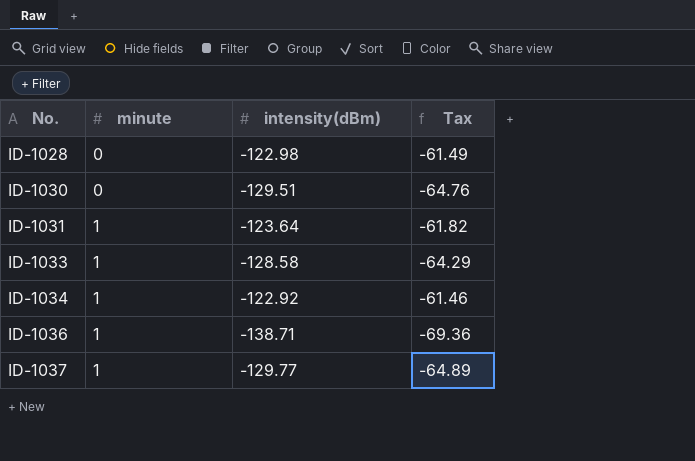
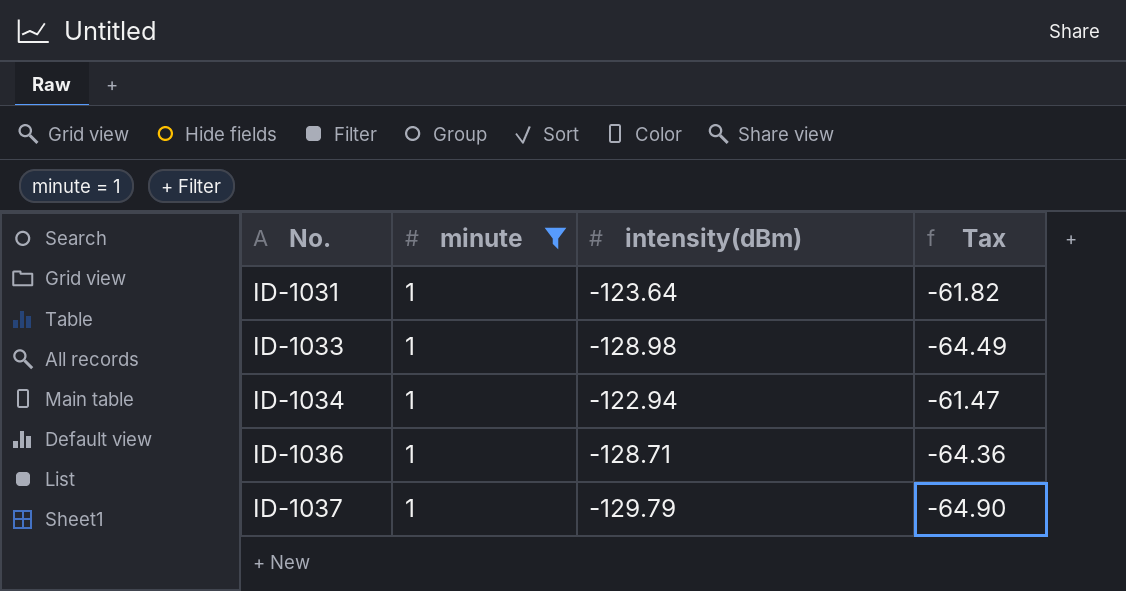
filter: none -> minute = 1
ID-1033 | intensity(dBm): -128.58 -> -128.98
ID-1033 | Tax: -64.29 -> -64.49
ID-1034 | intensity(dBm): -122.92 -> -122.94
ID-1034 | Tax: -61.46 -> -61.47
ID-1036 | intensity(dBm): -138.71 -> -128.71
ID-1036 | Tax: -69.36 -> -64.36
ID-1037 | intensity(dBm): -129.77 -> -129.79
ID-1037 | Tax: -64.89 -> -64.90

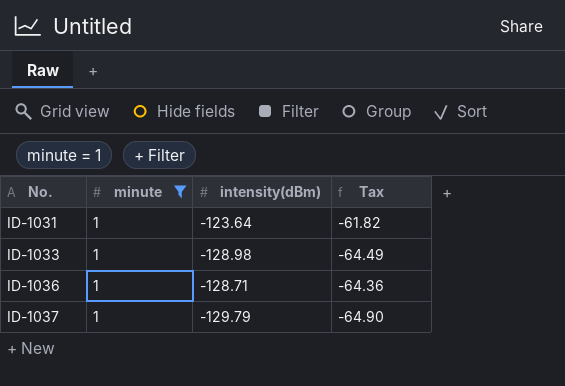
row ID-1034: 1 | -122.94 | -61.47 -> none

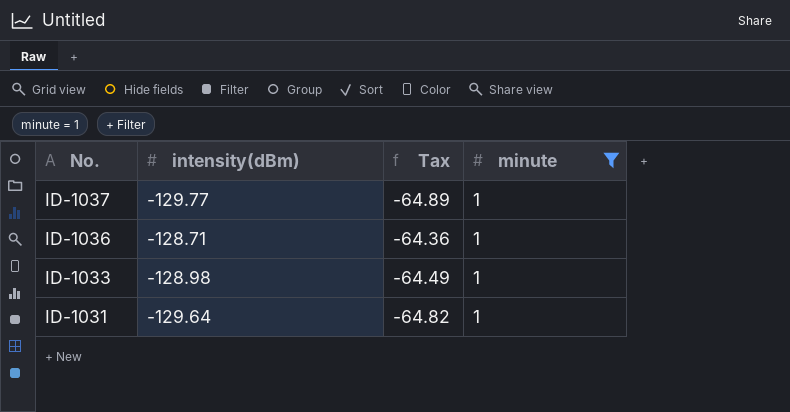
row order: No. ascending -> No. descending
column minute | position: 2 -> 4
ID-1037 | intensity(dBm): -129.79 -> -129.77
ID-1037 | Tax: -64.90 -> -64.89
ID-1031 | intensity(dBm): -123.64 -> -129.64
ID-1031 | Tax: -61.82 -> -64.82

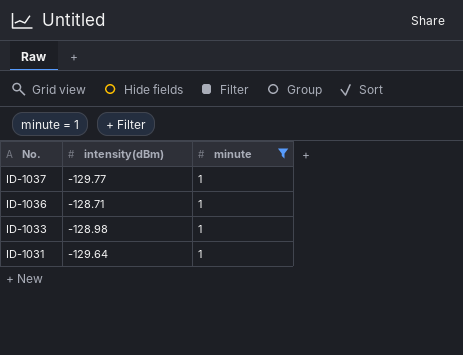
column Tax | formula: [intensity(dBm)] * 0.5 -> none

